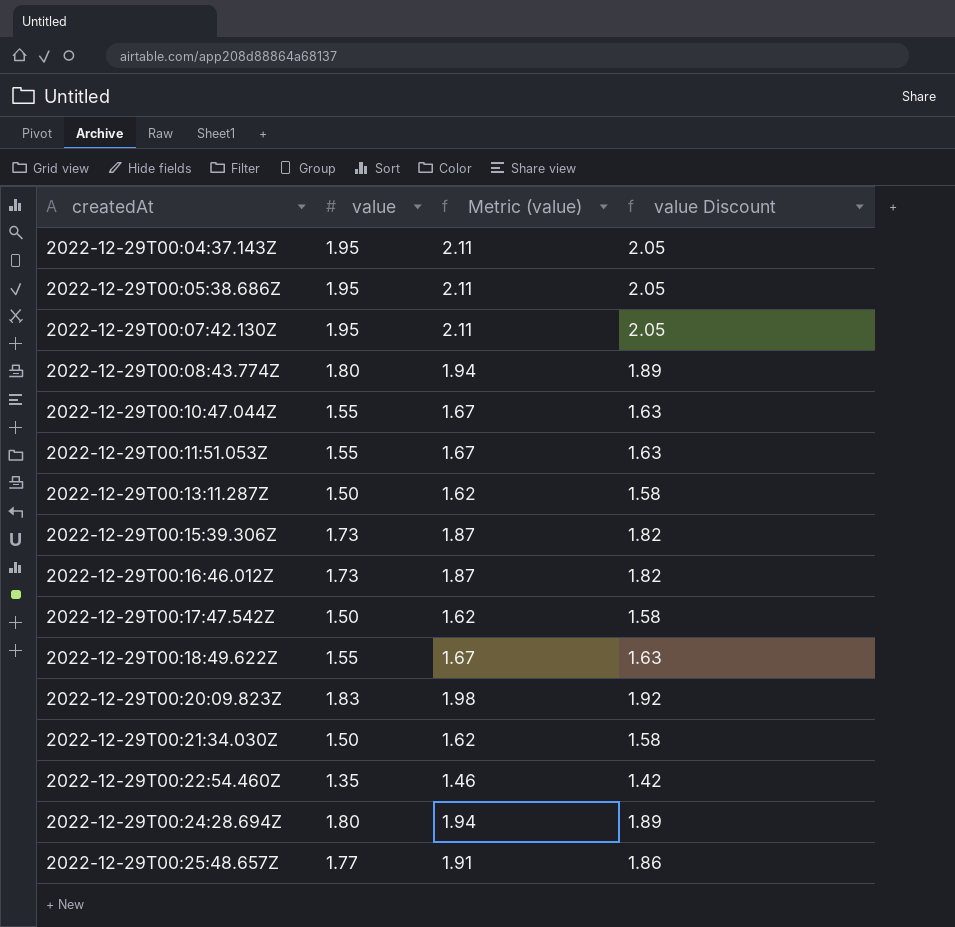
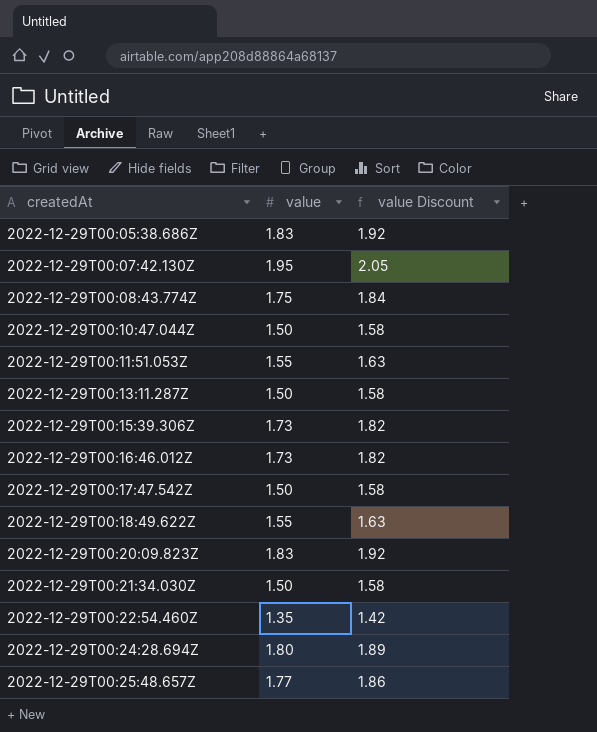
column Metric (value) | formula: [value] * 1.08 -> none
row 2022-12-29T00:04:37.143Z: 1.95 | 2.11 | 2.05 -> none
2022-12-29T00:05:38.686Z | value: 1.95 -> 1.83
2022-12-29T00:05:38.686Z | value Discount: 2.05 -> 1.92
2022-12-29T00:08:43.774Z | value: 1.80 -> 1.75
2022-12-29T00:08:43.774Z | value Discount: 1.89 -> 1.84
2022-12-29T00:10:47.044Z | value: 1.55 -> 1.50
2022-12-29T00:10:47.044Z | value Discount: 1.63 -> 1.58

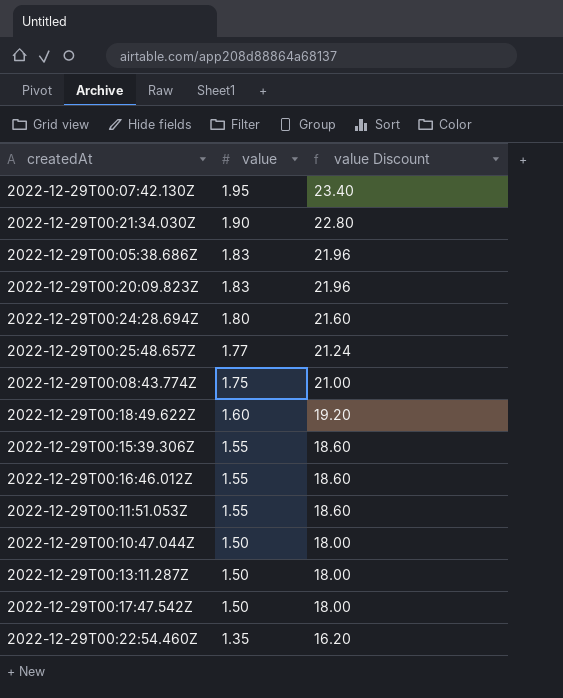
row order: createdAt ascending -> value descending
column value Discount | formula: [value] * 1.05 -> [value] * 12
2022-12-29T00:21:34.030Z | value: 1.50 -> 1.90
2022-12-29T00:18:49.622Z | value: 1.55 -> 1.60
2022-12-29T00:15:39.306Z | value: 1.73 -> 1.55
2022-12-29T00:16:46.012Z | value: 1.73 -> 1.55

